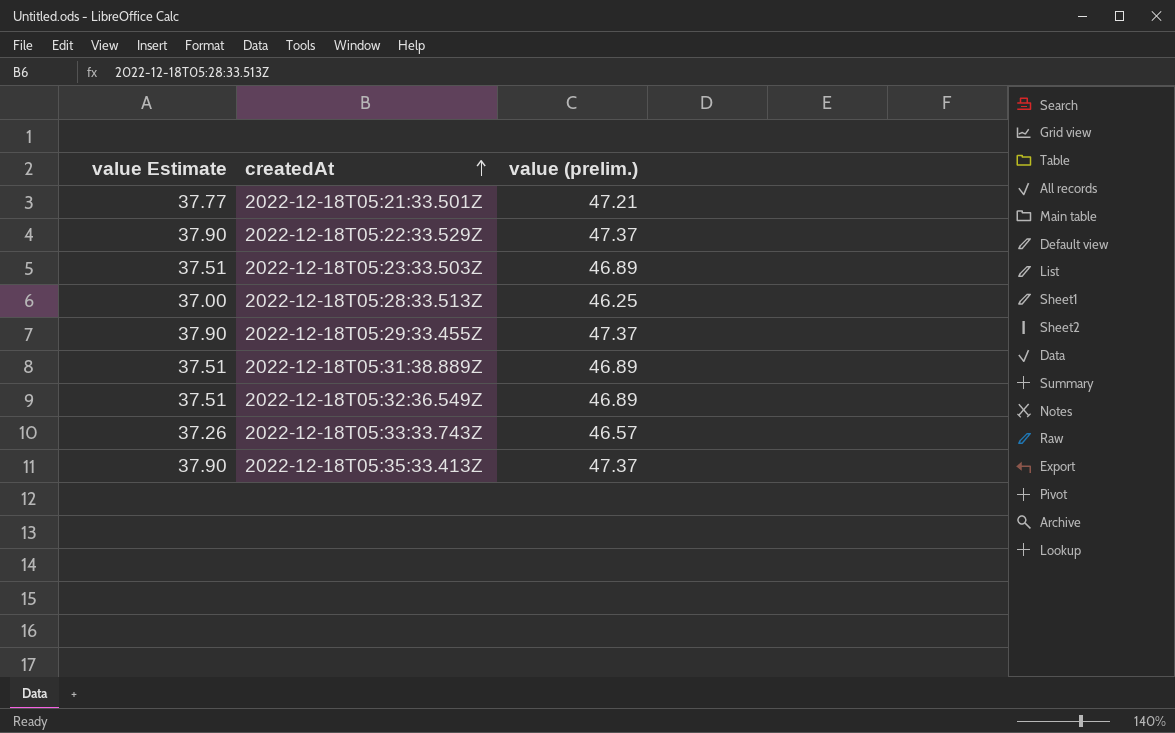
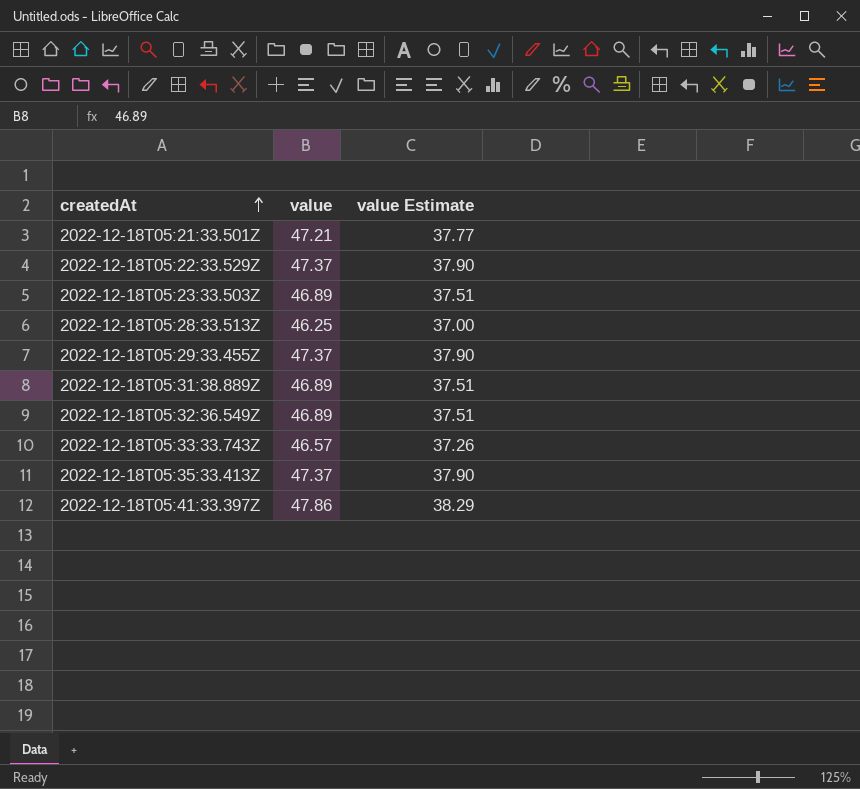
column name: value (prelim.) -> value
column value Estimate | position: 1 -> 3
row 2022-12-18T05:41:33.397Z: none -> 47.86 | 38.29

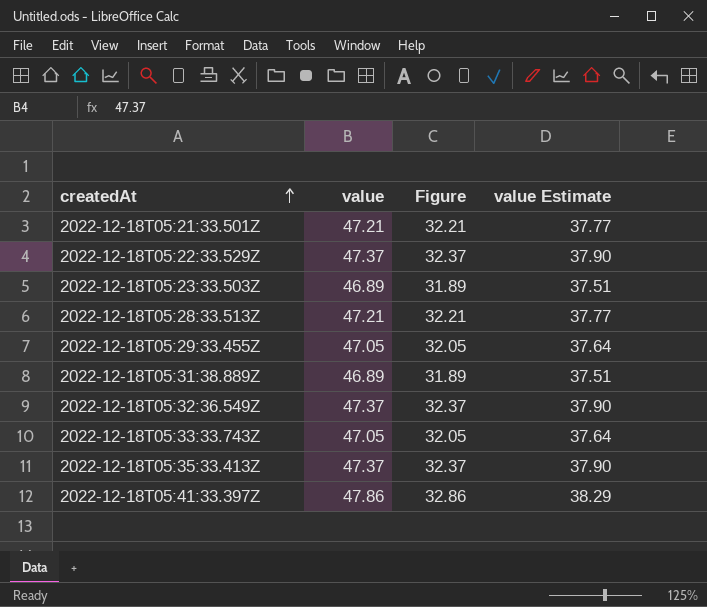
column Figure | formula: none -> [value] - 15
2022-12-18T05:28:33.513Z | value: 46.25 -> 47.21
2022-12-18T05:28:33.513Z | value Estimate: 37.00 -> 37.77
2022-12-18T05:29:33.455Z | value: 47.37 -> 47.05
2022-12-18T05:29:33.455Z | value Estimate: 37.90 -> 37.64
2022-12-18T05:32:36.549Z | value: 46.89 -> 47.37
2022-12-18T05:32:36.549Z | value Estimate: 37.51 -> 37.90
2022-12-18T05:33:33.743Z | value: 46.57 -> 47.05
2022-12-18T05:33:33.743Z | value Estimate: 37.26 -> 37.64

